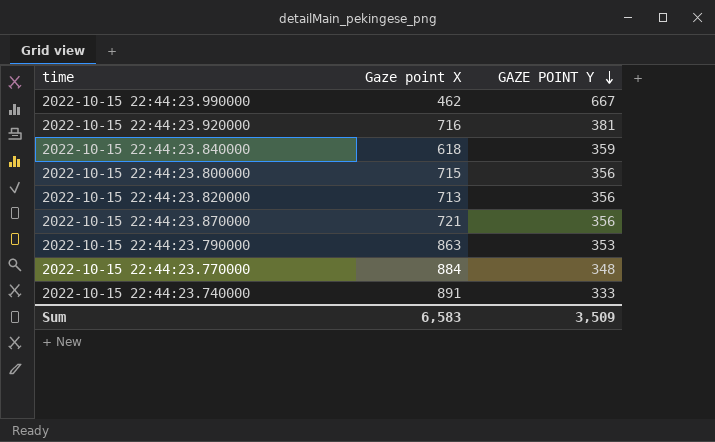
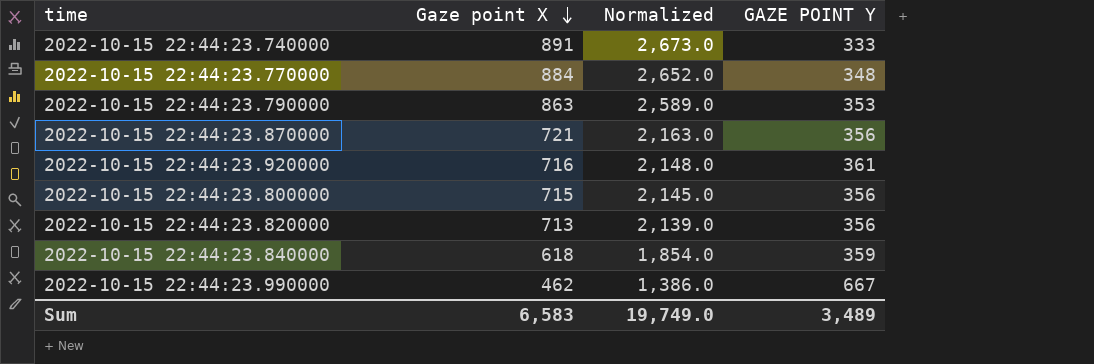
row order: GAZE POINT Y descending -> Gaze point X descending
column Normalized | formula: none -> [Gaze point X] * 3
2022-10-15 22:44:23.920000 | GAZE POINT Y: 381 -> 361
Sum | GAZE POINT Y: 3,509 -> 3,489

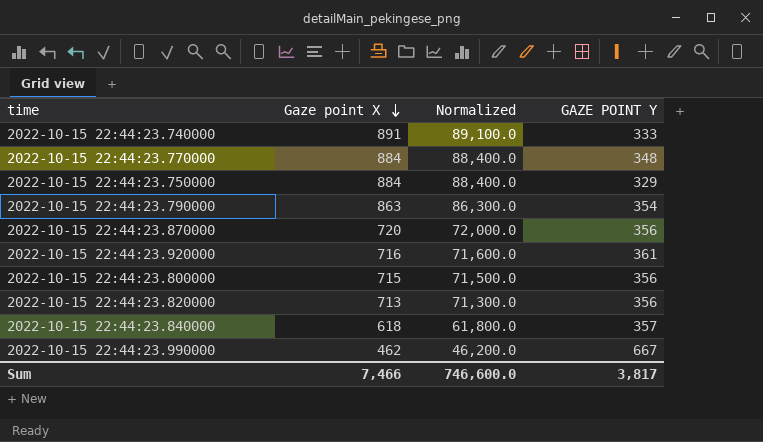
column Normalized | formula: [Gaze point X] * 3 -> [Gaze point X] * 100
row 2022-10-15 22:44:23.750000: none -> 884 | 88,400.0 | 329
2022-10-15 22:44:23.790000 | GAZE POINT Y: 353 -> 354
2022-10-15 22:44:23.870000 | Gaze point X: 721 -> 720
2022-10-15 22:44:23.840000 | GAZE POINT Y: 359 -> 357
Sum | Gaze point X: 6,583 -> 7,466
Sum | Normalized: 19,749.0 -> 746,600.0
Sum | GAZE POINT Y: 3,489 -> 3,817

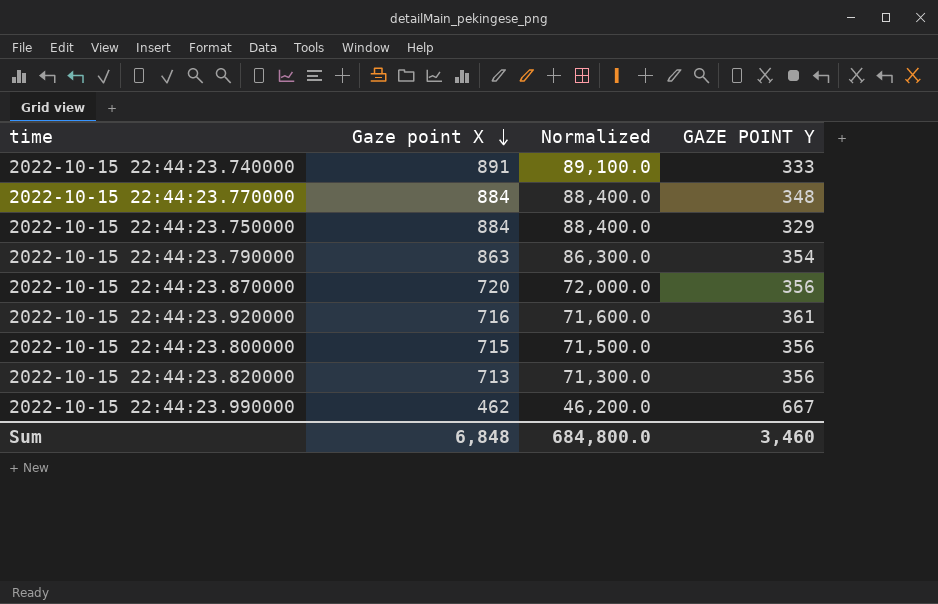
row 2022-10-15 22:44:23.840000: 618 | 61,800.0 | 357 -> none
Sum | Gaze point X: 7,466 -> 6,848
Sum | Normalized: 746,600.0 -> 684,800.0
Sum | GAZE POINT Y: 3,817 -> 3,460

